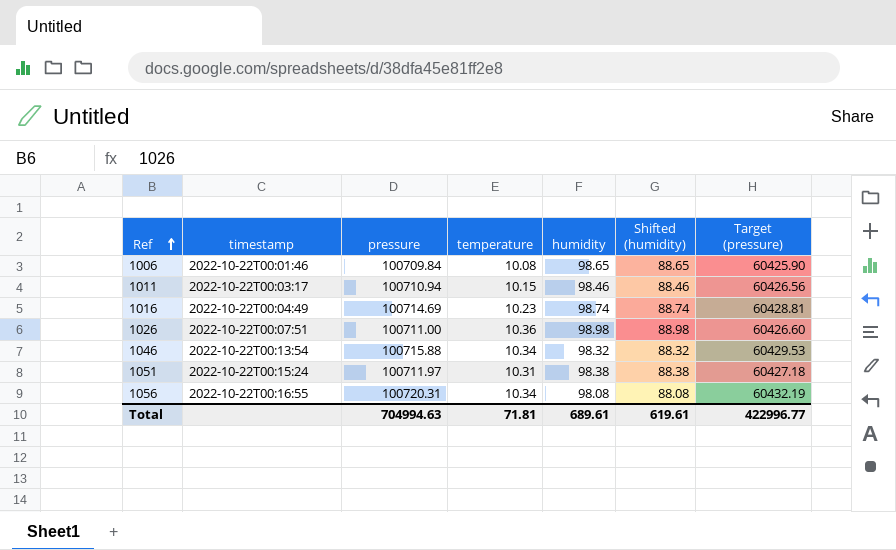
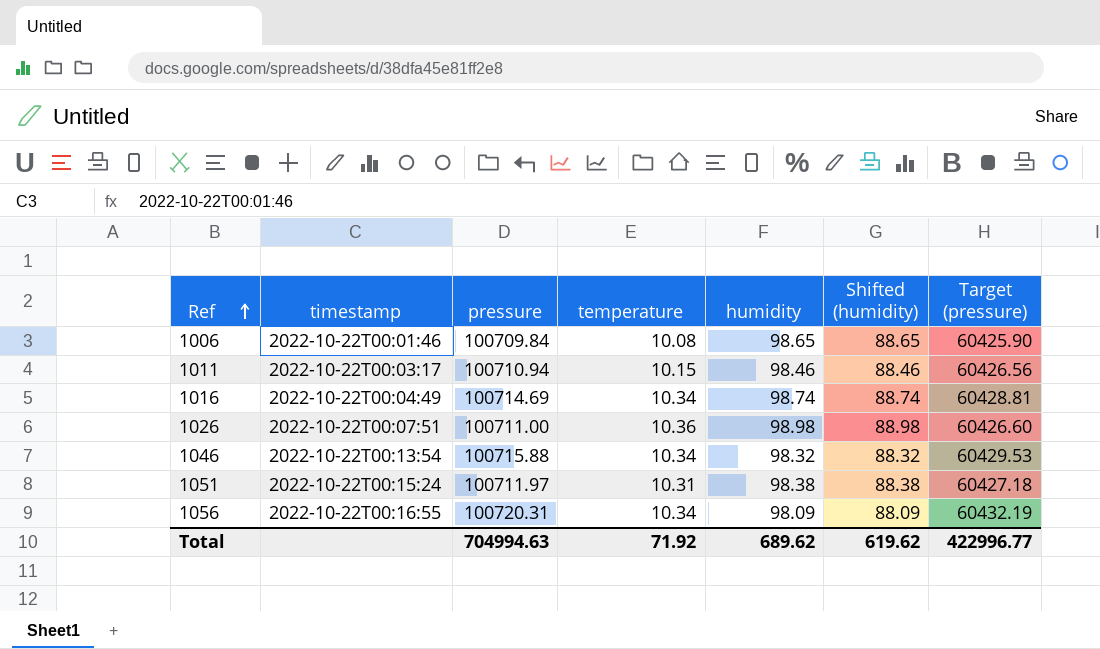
1016 | temperature: 10.23 -> 10.34
1056 | humidity: 98.08 -> 98.09
1056 | Shifted (humidity): 88.08 -> 88.09
Total | temperature: 71.81 -> 71.92
Total | humidity: 689.61 -> 689.62
Total | Shifted (humidity): 619.61 -> 619.62

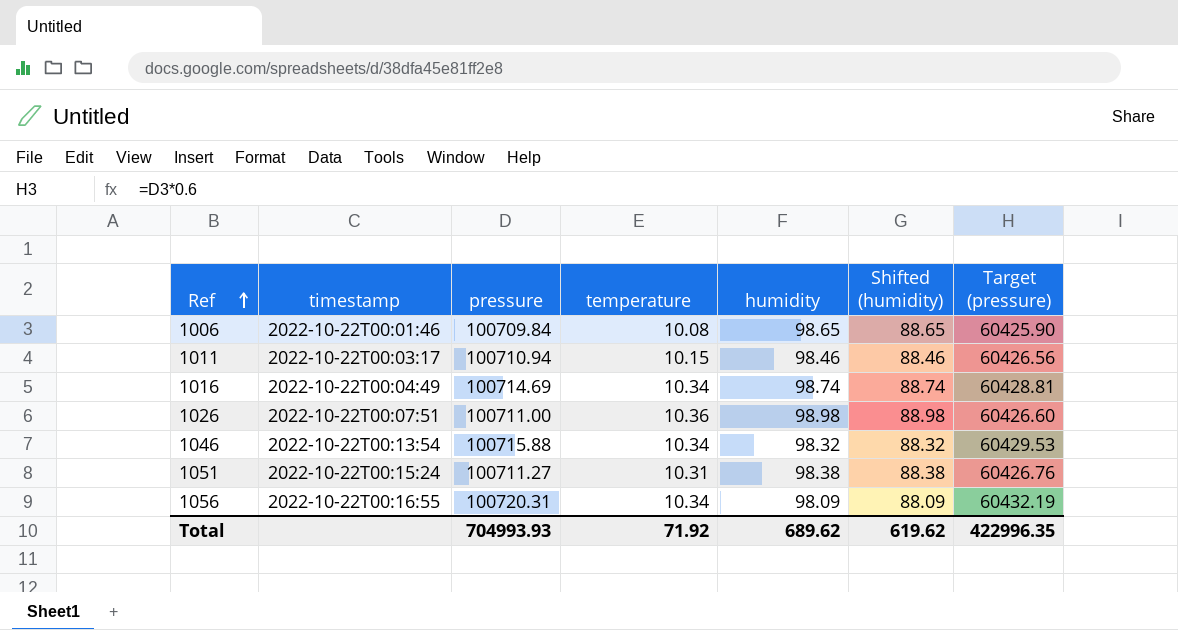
1051 | pressure: 100711.97 -> 100711.27
1051 | Target (pressure): 60427.18 -> 60426.76
Total | pressure: 704994.63 -> 704993.93
Total | Target (pressure): 422996.77 -> 422996.35

